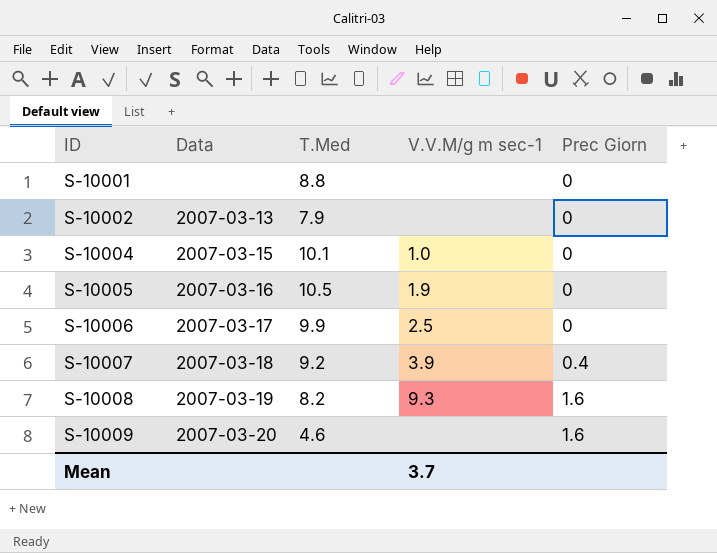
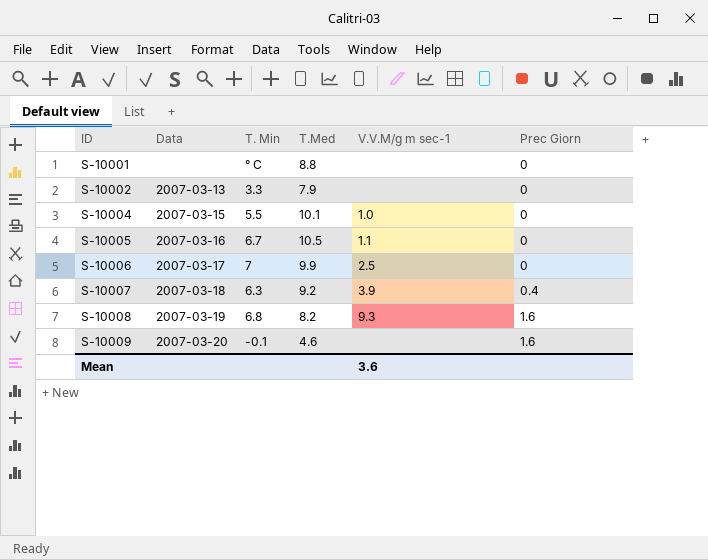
column T. Min | position: none -> 3
S-10005 | V.V.M/g m sec-1: 1.9 -> 1.1
Mean | V.V.M/g m sec-1: 3.7 -> 3.6

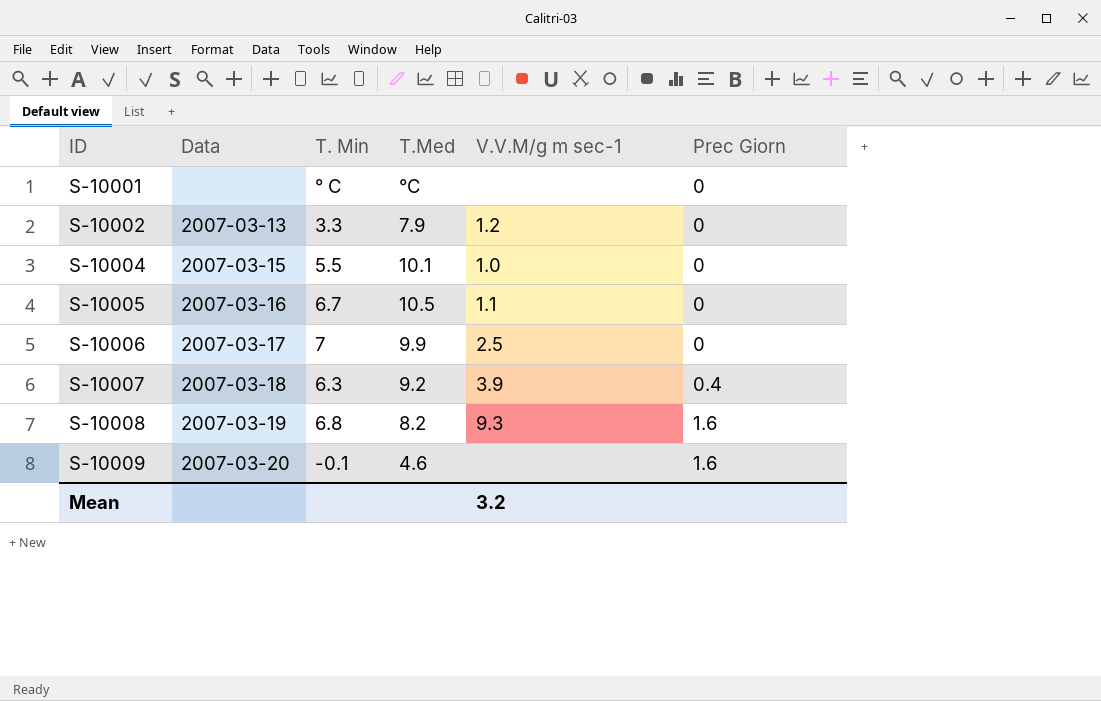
S-10001 | T.Med: 8.8 -> °C
S-10002 | V.V.M/g m sec-1: none -> 1.2
Mean | V.V.M/g m sec-1: 3.6 -> 3.2

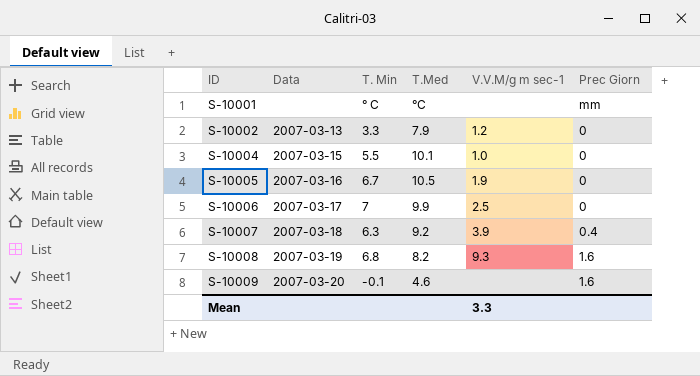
S-10001 | Prec Giorn: 0 -> mm
S-10005 | V.V.M/g m sec-1: 1.1 -> 1.9
Mean | V.V.M/g m sec-1: 3.2 -> 3.3

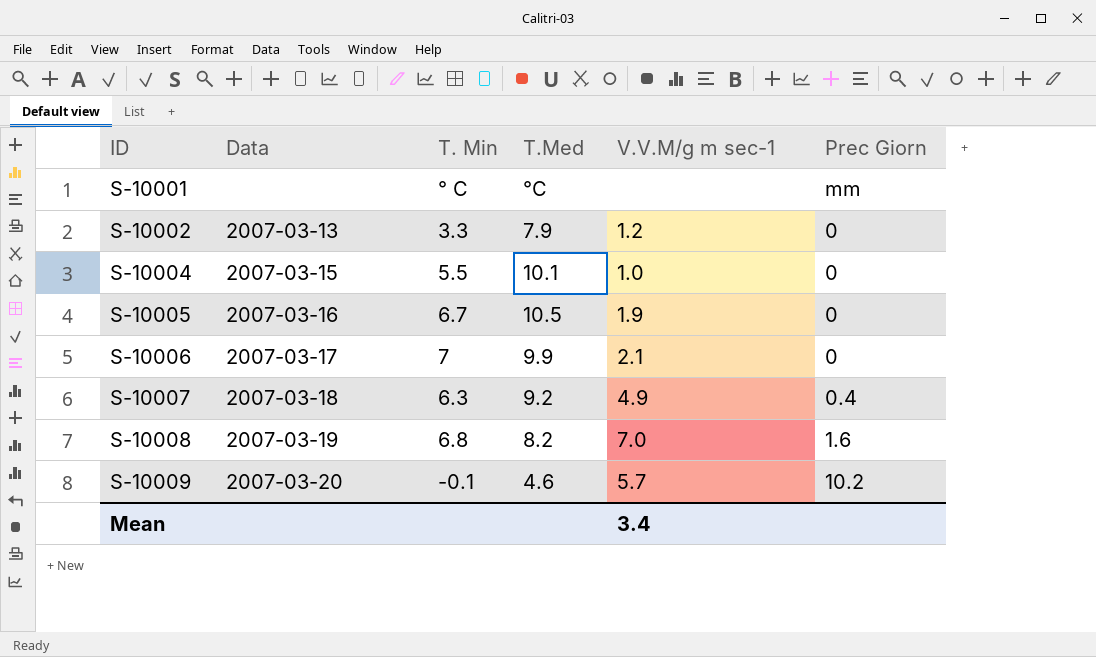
S-10006 | V.V.M/g m sec-1: 2.5 -> 2.1
S-10007 | V.V.M/g m sec-1: 3.9 -> 4.9
S-10008 | V.V.M/g m sec-1: 9.3 -> 7.0
S-10009 | V.V.M/g m sec-1: none -> 5.7
S-10009 | Prec Giorn: 1.6 -> 10.2
Mean | V.V.M/g m sec-1: 3.3 -> 3.4

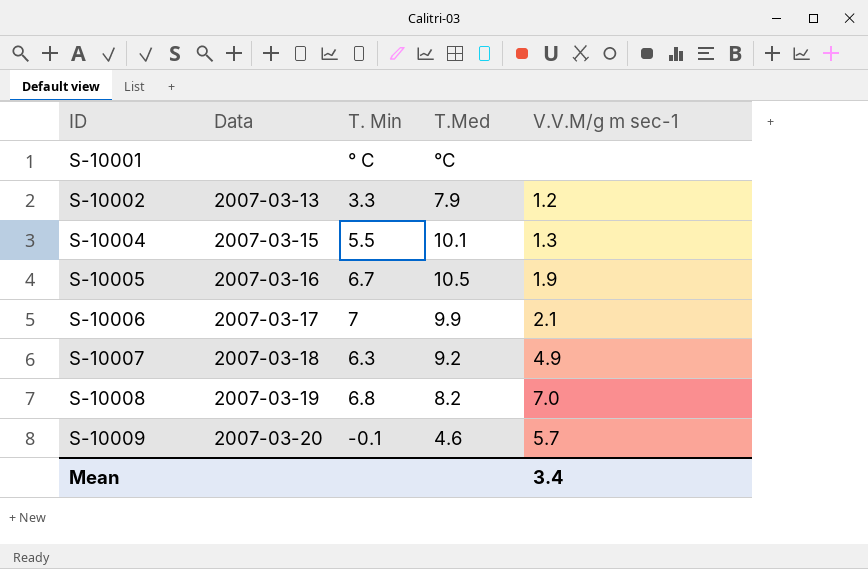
column Prec Giorn | position: 6 -> none
S-10004 | V.V.M/g m sec-1: 1.0 -> 1.3

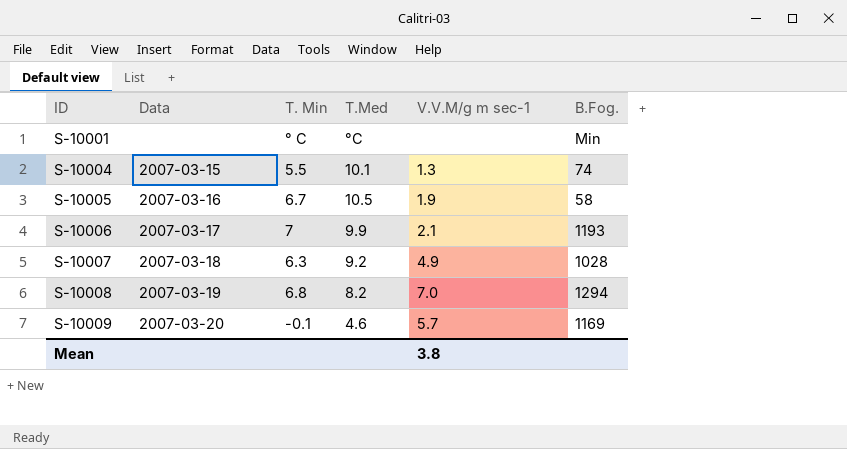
column B.Fog. | position: none -> 6
row S-10002: 2007-03-13 | 3.3 | 7.9 | 1.2 -> none
Mean | V.V.M/g m sec-1: 3.4 -> 3.8

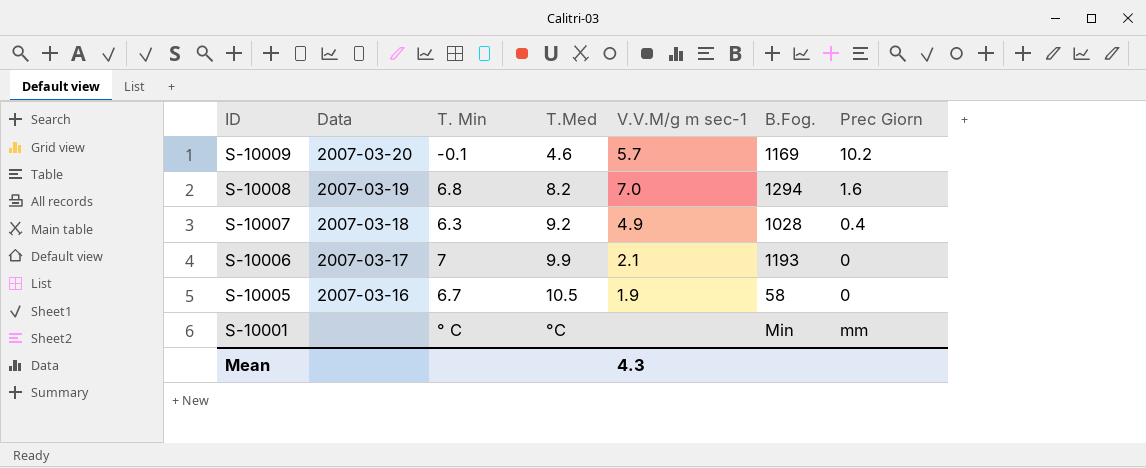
row order: ID ascending -> ID descending
column Prec Giorn | position: none -> 7
row S-10004: 2007-03-15 | 5.5 | 10.1 | 1.3 | 74 -> none
Mean | V.V.M/g m sec-1: 3.8 -> 4.3

